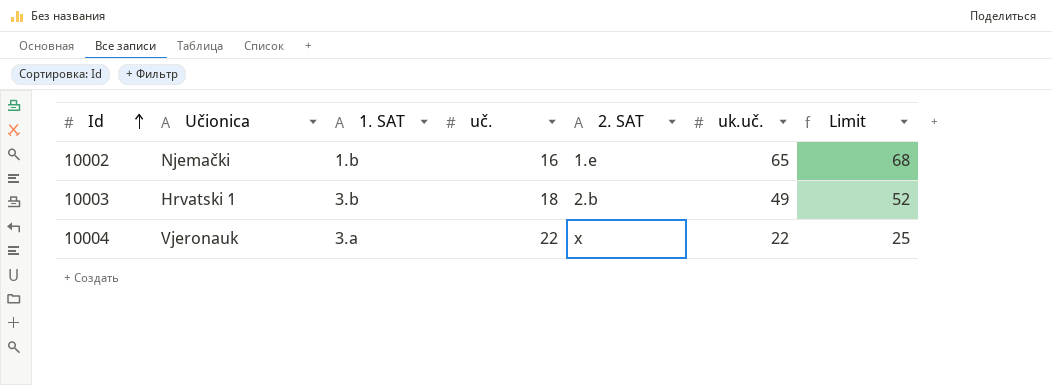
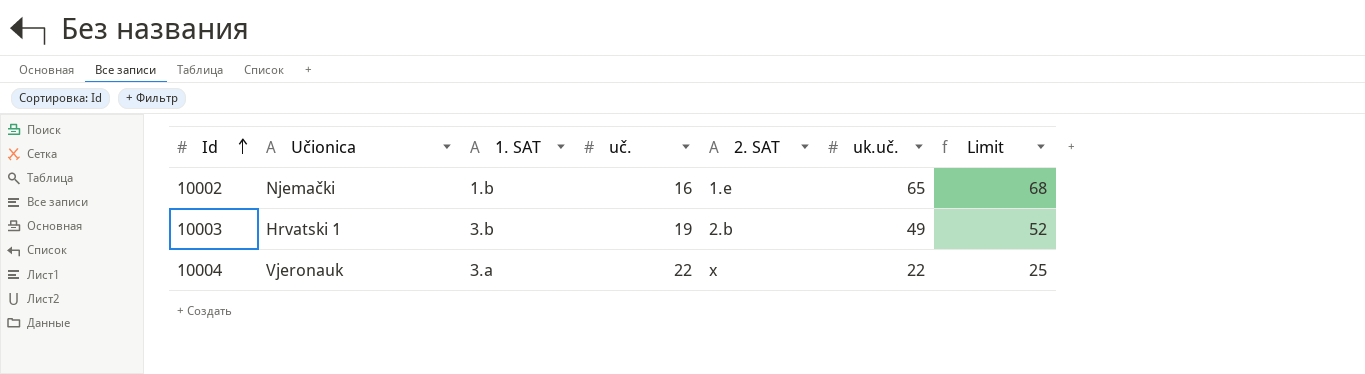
10003 | uč.: 18 -> 19

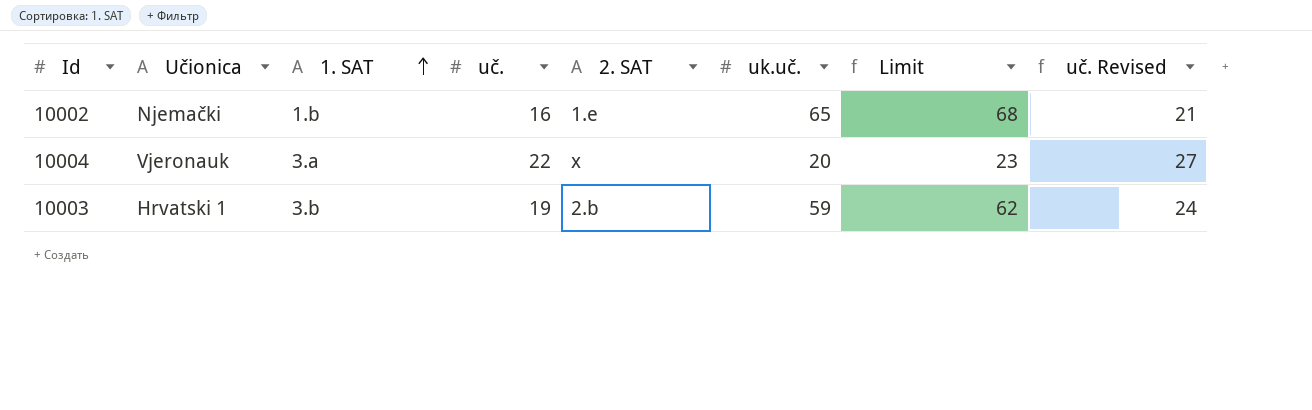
row order: Id ascending -> 1. SAT ascending
column uč. Revised | formula: none -> [uč.] + 5
10004 | uk.uč.: 22 -> 20
10004 | Limit: 25 -> 23
10003 | uk.uč.: 49 -> 59
10003 | Limit: 52 -> 62

